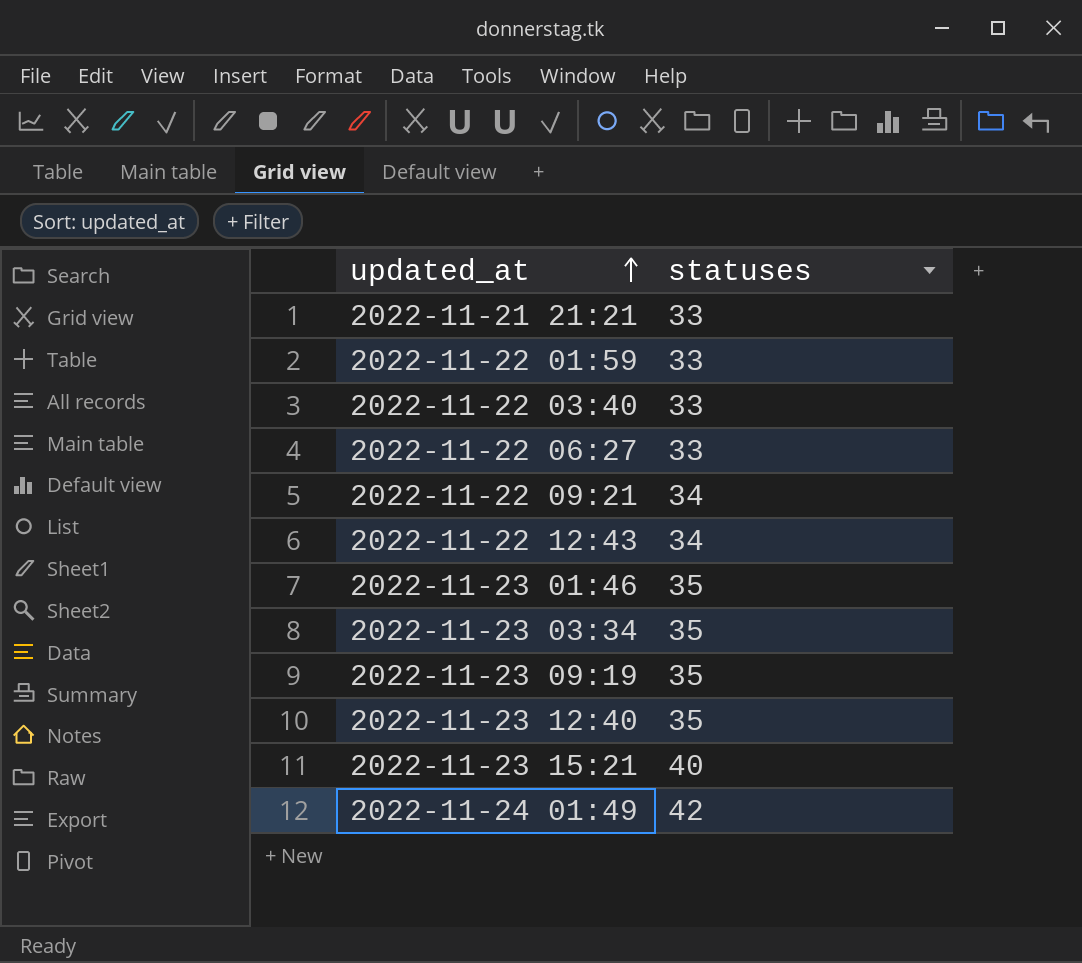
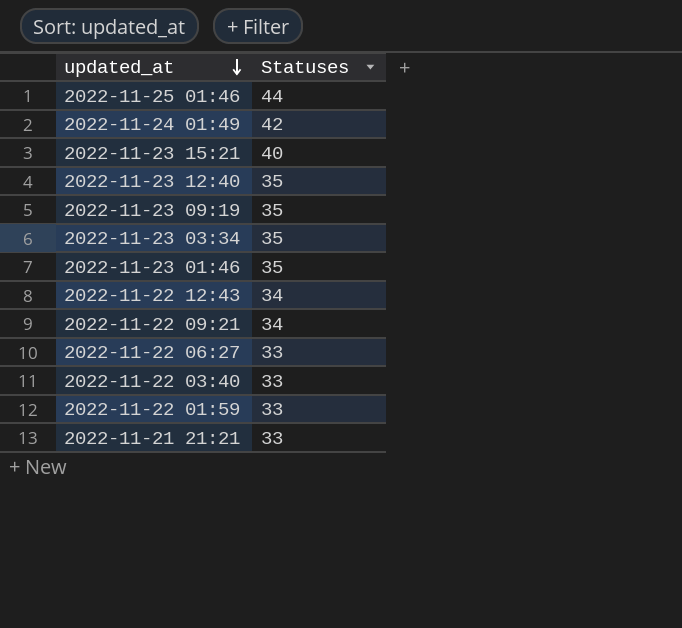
row order: updated_at ascending -> updated_at descending
column name: statuses -> Statuses
row 2022-11-25 01:46: none -> 44

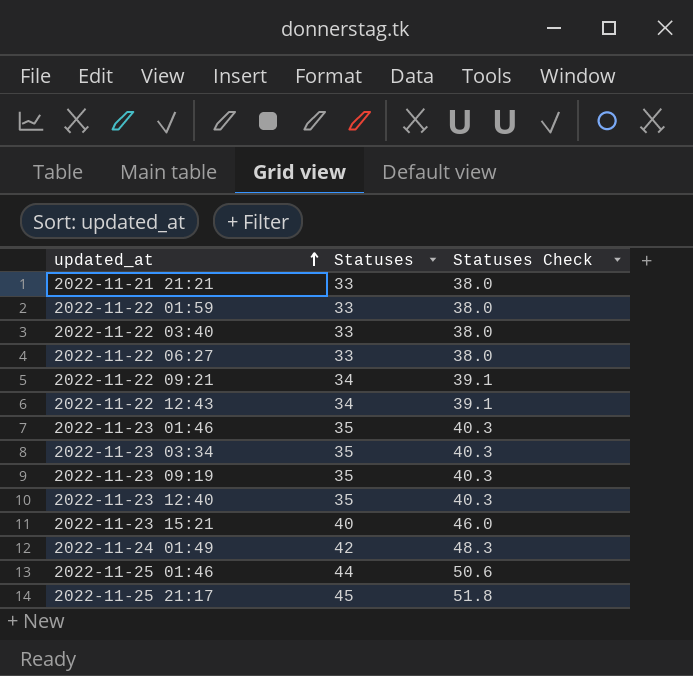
row order: updated_at descending -> updated_at ascending
column Statuses Check | formula: none -> [Statuses] * 1.15
row 2022-11-25 21:17: none -> 45 | 51.8

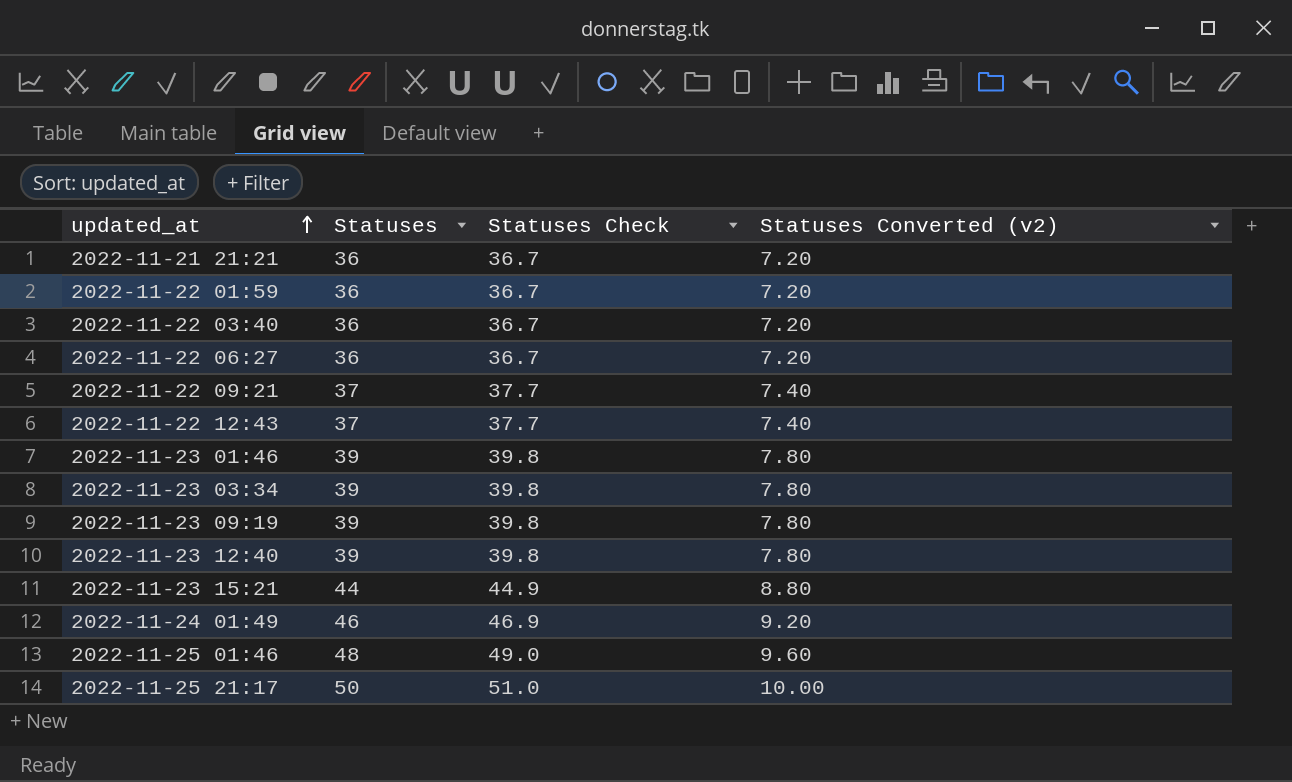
column Statuses Check | formula: [Statuses] * 1.15 -> [Statuses] * 1.02
column Statuses Converted (v2) | formula: none -> [Statuses] * 0.2
2022-11-21 21:21 | Statuses: 33 -> 36
2022-11-22 01:59 | Statuses: 33 -> 36
2022-11-22 03:40 | Statuses: 33 -> 36
2022-11-22 06:27 | Statuses: 33 -> 36
2022-11-22 09:21 | Statuses: 34 -> 37
2022-11-22 12:43 | Statuses: 34 -> 37
2022-11-23 01:46 | Statuses: 35 -> 39
2022-11-23 03:34 | Statuses: 35 -> 39
2022-11-23 09:19 | Statuses: 35 -> 39
2022-11-23 12:40 | Statuses: 35 -> 39
2022-11-23 15:21 | Statuses: 40 -> 44
2022-11-24 01:49 | Statuses: 42 -> 46
2022-11-25 01:46 | Statuses: 44 -> 48
2022-11-25 21:17 | Statuses: 45 -> 50

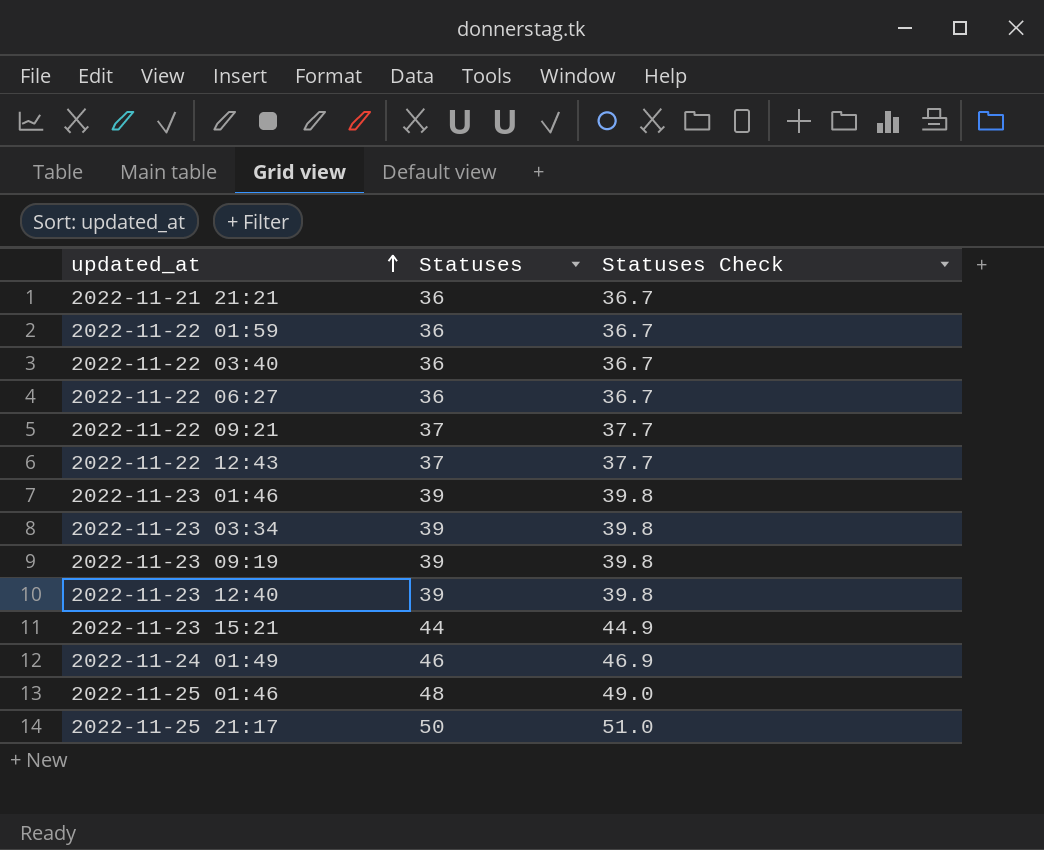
column Statuses Converted (v2) | formula: [Statuses] * 0.2 -> none

